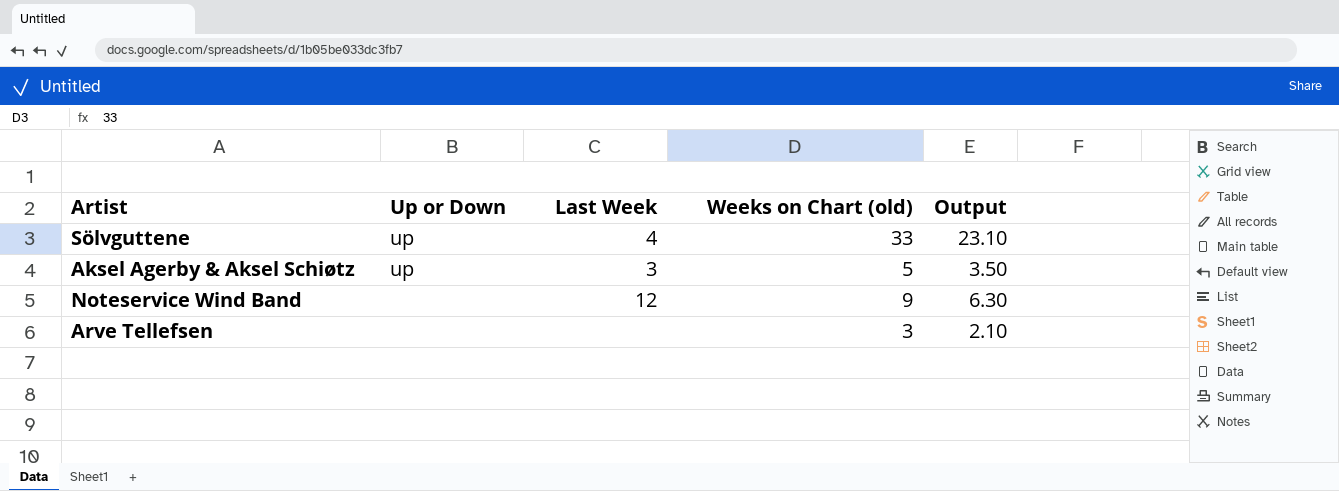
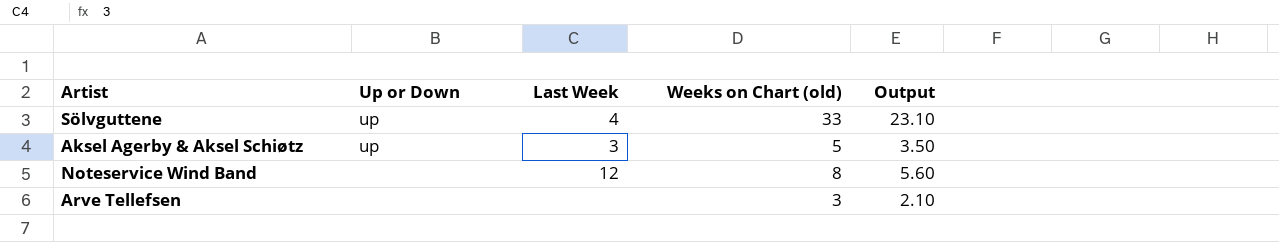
Noteservice Wind Band | Weeks on Chart (old): 9 -> 8
Noteservice Wind Band | Output: 6.30 -> 5.60

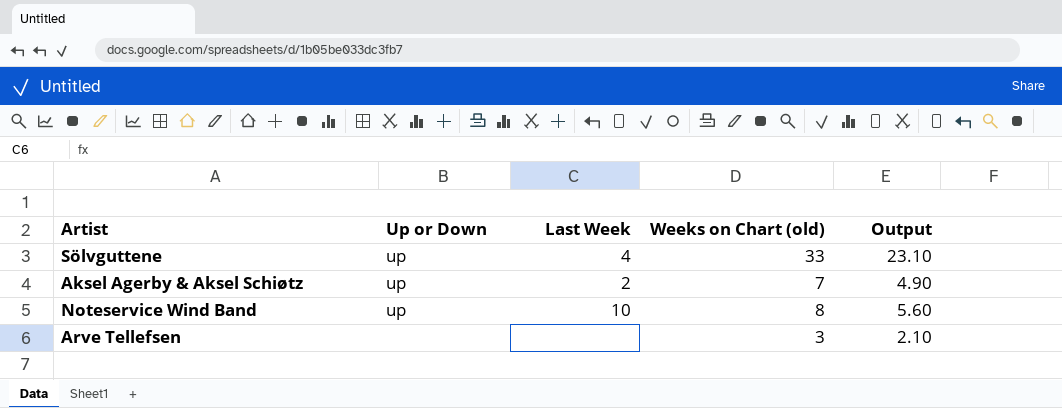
Aksel Agerby & Aksel Schiøtz | Last Week: 3 -> 2
Aksel Agerby & Aksel Schiøtz | Weeks on Chart (old): 5 -> 7
Aksel Agerby & Aksel Schiøtz | Output: 3.50 -> 4.90
Noteservice Wind Band | Up or Down: none -> up
Noteservice Wind Band | Last Week: 12 -> 10

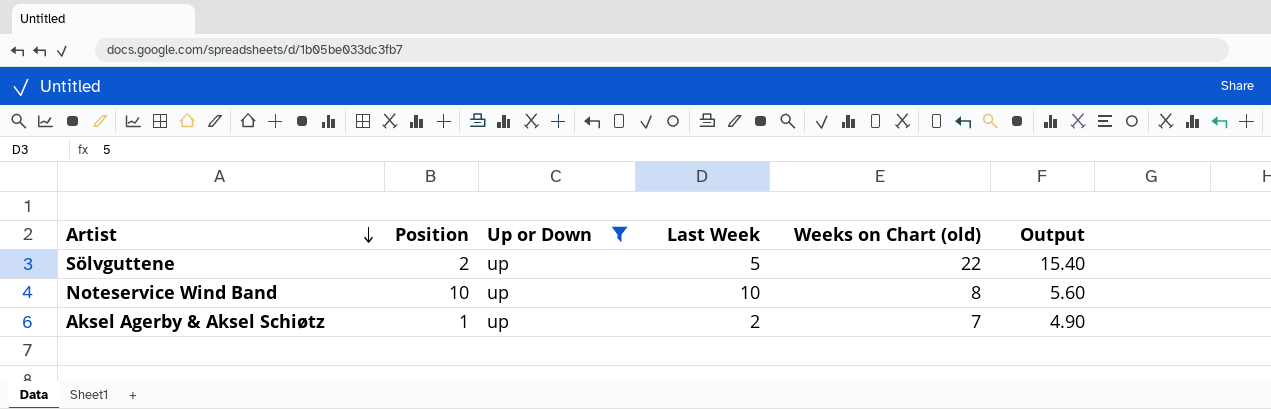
filter: none -> Up or Down = up
row order: none -> Artist descending
column Position | position: none -> 2
Sölvguttene | Last Week: 4 -> 5
Sölvguttene | Weeks on Chart (old): 33 -> 22
Sölvguttene | Output: 23.10 -> 15.40

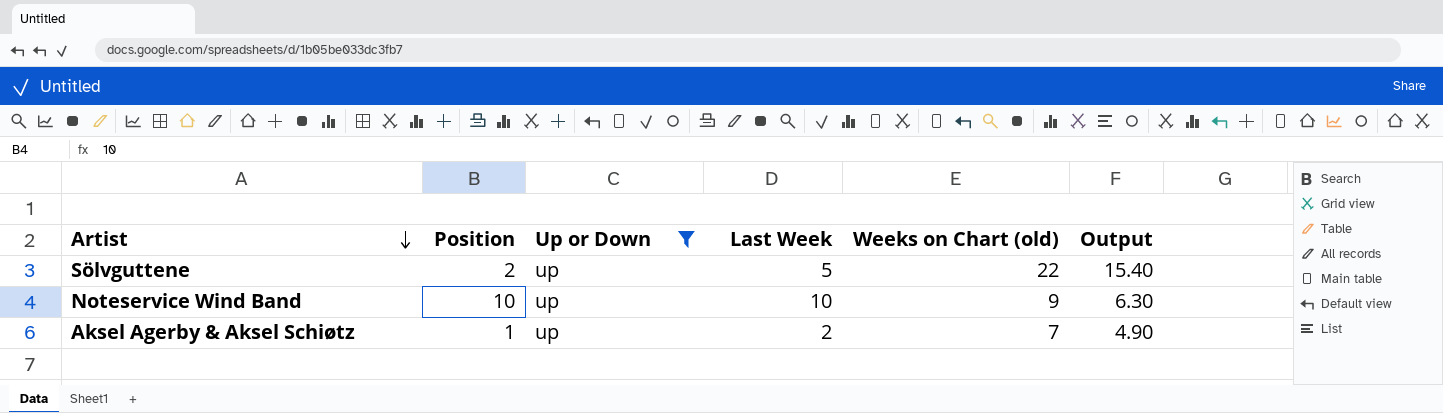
Noteservice Wind Band | Weeks on Chart (old): 8 -> 9
Noteservice Wind Band | Output: 5.60 -> 6.30

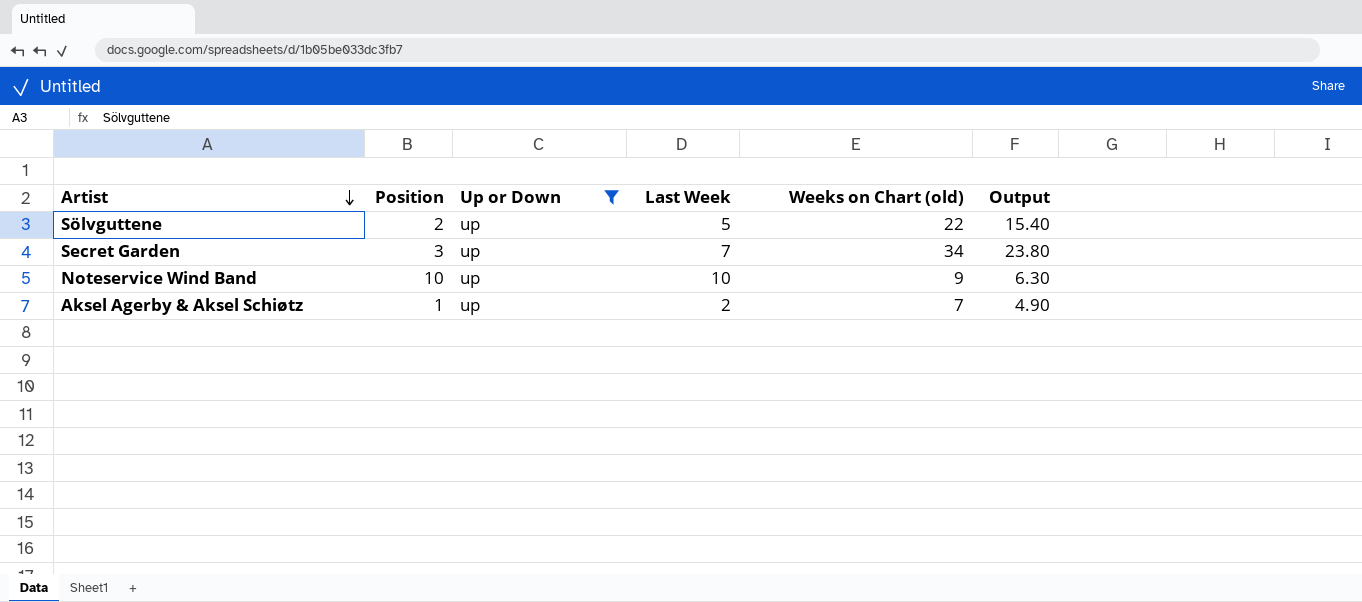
row Secret Garden: none -> 3 | up | 7 | 34 | 23.80

